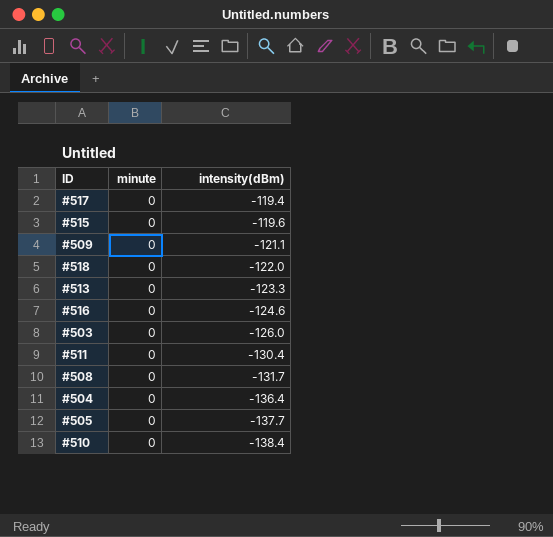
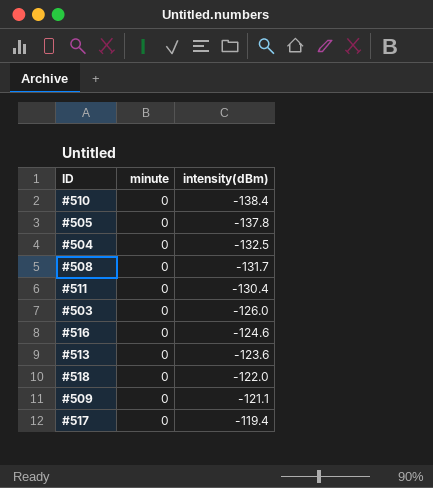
row order: intensity(dBm) descending -> intensity(dBm) ascending
row #515: 0 | -119.6 -> none
#505 | intensity(dBm): -137.7 -> -137.8
#504 | intensity(dBm): -136.4 -> -132.5
#513 | intensity(dBm): -123.3 -> -123.6

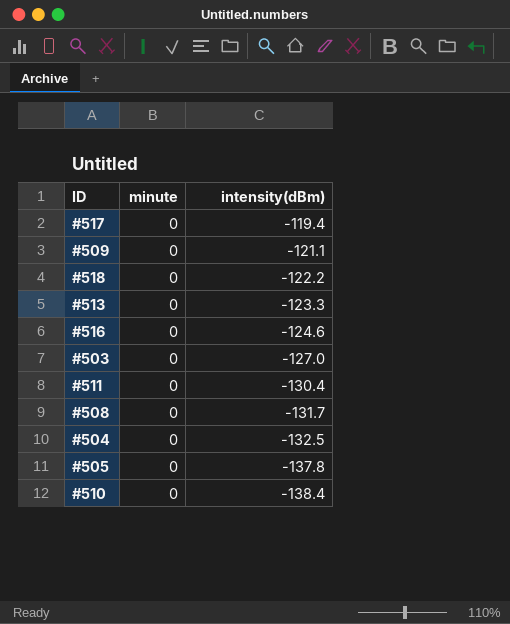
row order: intensity(dBm) ascending -> intensity(dBm) descending
#518 | intensity(dBm): -122.0 -> -122.2
#513 | intensity(dBm): -123.6 -> -123.3
#503 | intensity(dBm): -126.0 -> -127.0

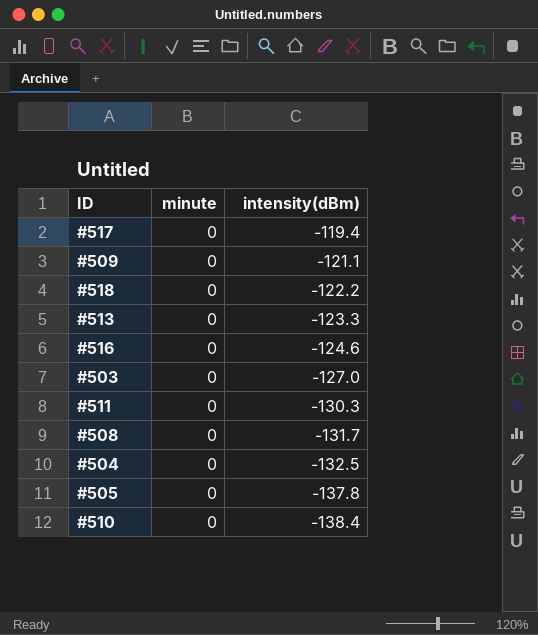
#511 | intensity(dBm): -130.4 -> -130.3

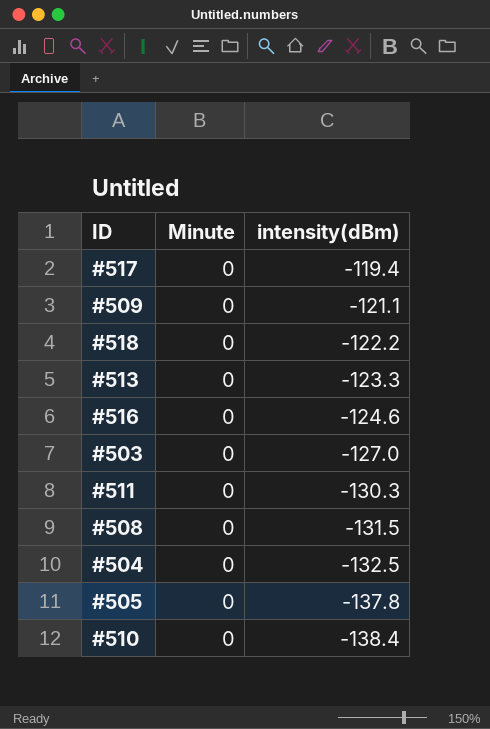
column name: minute -> Minute
#508 | intensity(dBm): -131.7 -> -131.5

